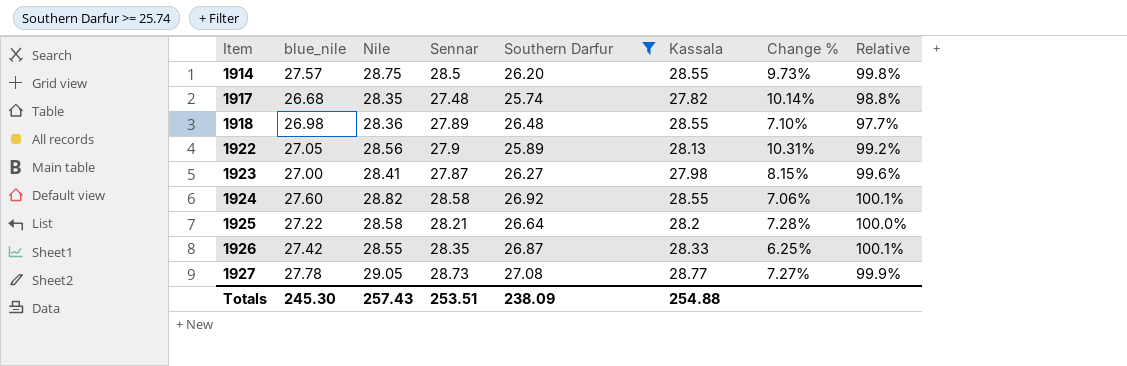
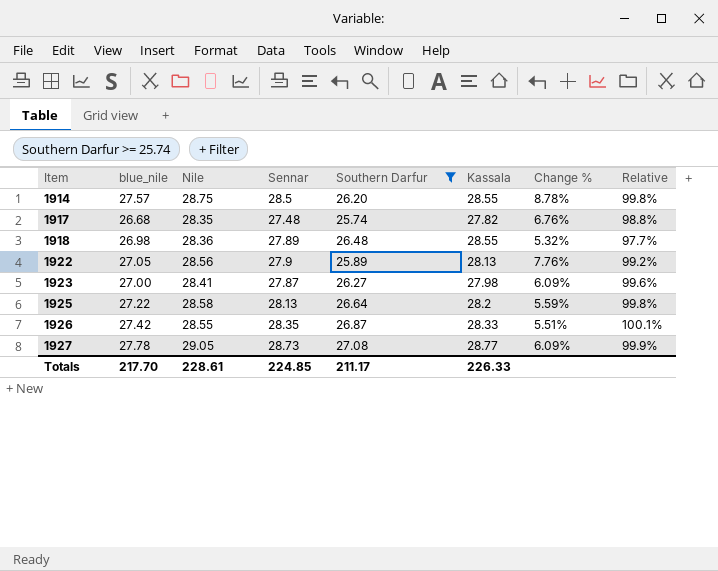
column Change % | formula: ([Nile] - [Southern Darfur]) / [Southern Darfur] -> ([Sennar] - [Southern Darfur]) / [Southern Darfur]
row 1924: 27.60 | 28.82 | 28.58 | 26.92 | 28.55 | 7.06% | 100.1% -> none
1925 | Sennar: 28.21 -> 28.13
1925 | Relative: 100.0% -> 99.8%
Totals | blue_nile: 245.30 -> 217.70
Totals | Nile: 257.43 -> 228.61
Totals | Sennar: 253.51 -> 224.85
Totals | Southern Darfur: 238.09 -> 211.17
Totals | Kassala: 254.88 -> 226.33

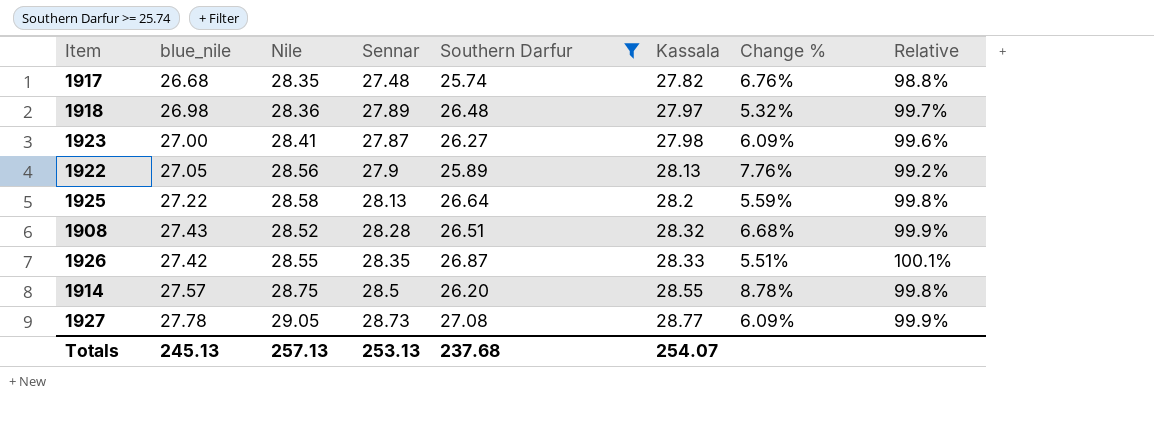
row order: Item ascending -> Kassala ascending
1918 | Kassala: 28.55 -> 27.97
1918 | Relative: 97.7% -> 99.7%
row 1908: none -> 27.43 | 28.52 | 28.28 | 26.51 | 28.32 | 6.68% | 99.9%
Totals | blue_nile: 217.70 -> 245.13
Totals | Nile: 228.61 -> 257.13
Totals | Sennar: 224.85 -> 253.13
Totals | Southern Darfur: 211.17 -> 237.68
Totals | Kassala: 226.33 -> 254.07

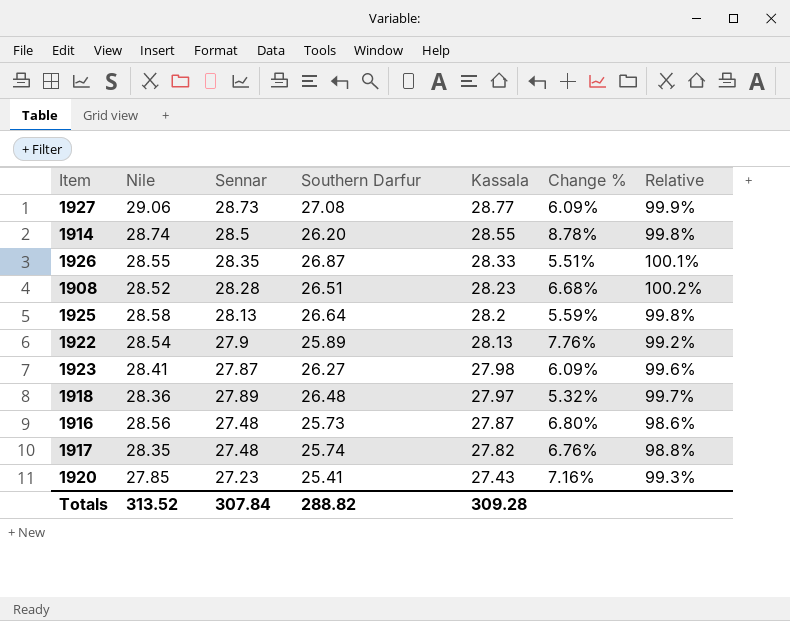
filter: Southern Darfur >= 25.74 -> none
row order: Kassala ascending -> Kassala descending
column blue_nile | position: 2 -> none
1927 | Nile: 29.05 -> 29.06
1914 | Nile: 28.75 -> 28.74
1908 | Kassala: 28.32 -> 28.23
1908 | Relative: 99.9% -> 100.2%
1922 | Nile: 28.56 -> 28.54
Totals | Nile: 257.13 -> 313.52
Totals | Sennar: 253.13 -> 307.84
Totals | Southern Darfur: 237.68 -> 288.82
Totals | Kassala: 254.07 -> 309.28

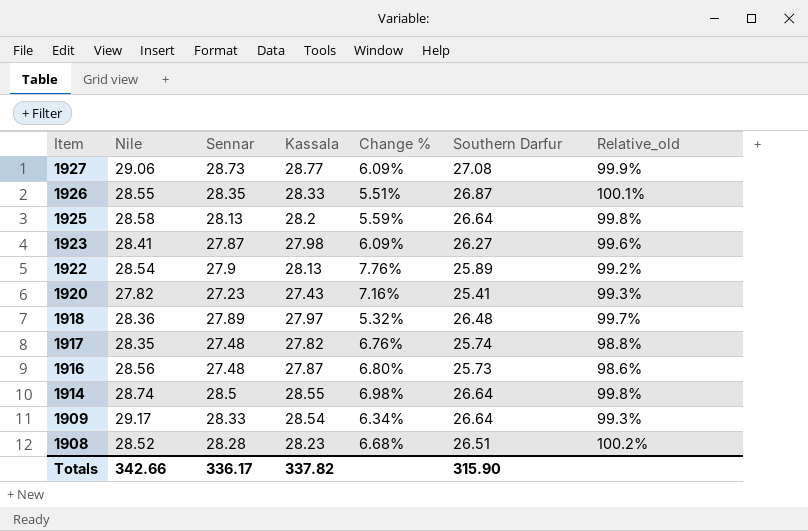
row order: Kassala descending -> Item descending
column Southern Darfur | position: 4 -> 6
column name: Relative -> Relative_old
1920 | Nile: 27.85 -> 27.82
1914 | Change %: 8.78% -> 6.98%
1914 | Southern Darfur: 26.20 -> 26.64
row 1909: none -> 29.17 | 28.33 | 28.54 | 6.34% | 26.64 | 99.3%
Totals | Nile: 313.52 -> 342.66
Totals | Sennar: 307.84 -> 336.17
Totals | Kassala: 309.28 -> 337.82
Totals | Southern Darfur: 288.82 -> 315.90

